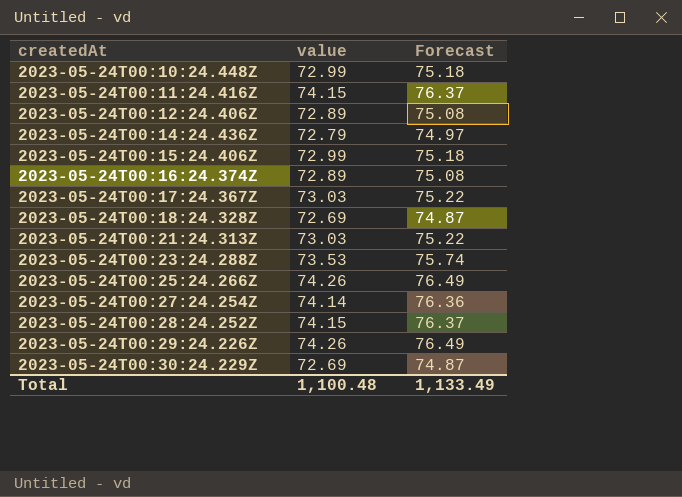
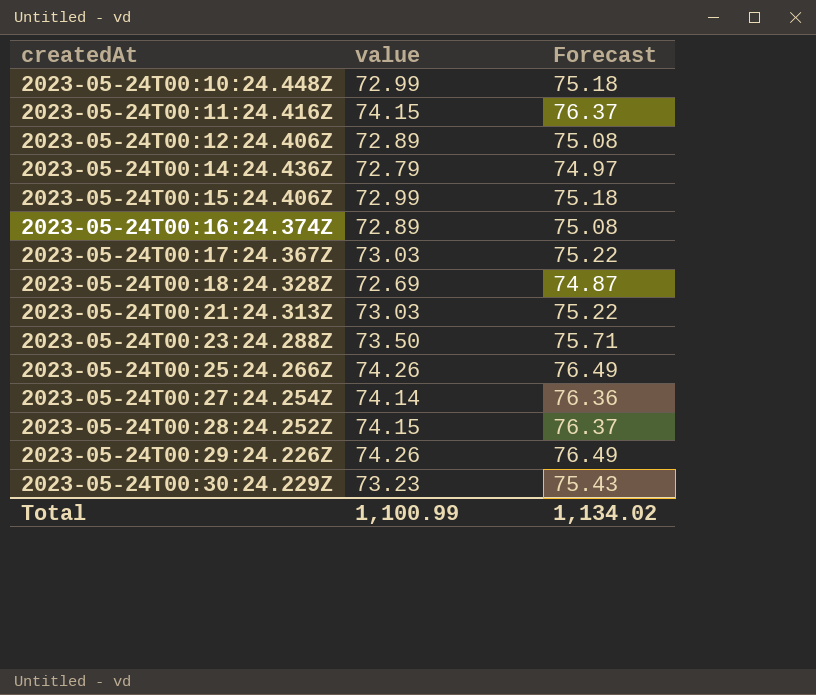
2023-05-24T00:23:24.288Z | value: 73.53 -> 73.50
2023-05-24T00:23:24.288Z | Forecast: 75.74 -> 75.71
2023-05-24T00:30:24.229Z | value: 72.69 -> 73.23
2023-05-24T00:30:24.229Z | Forecast: 74.87 -> 75.43
Total | value: 1,100.48 -> 1,100.99
Total | Forecast: 1,133.49 -> 1,134.02

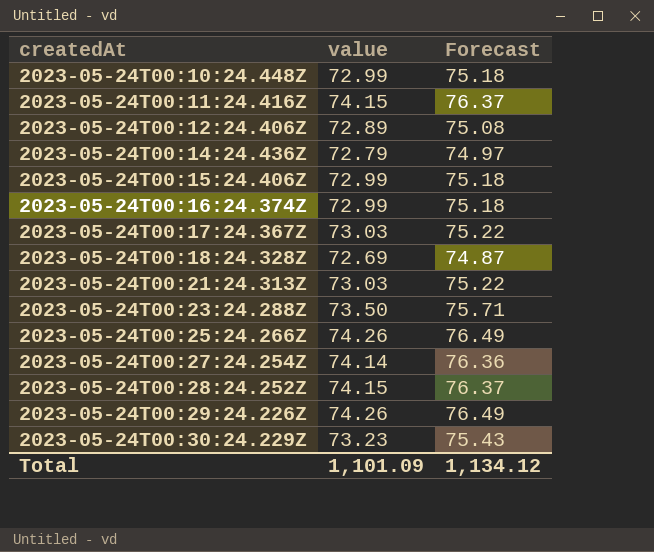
2023-05-24T00:16:24.374Z | value: 72.89 -> 72.99
2023-05-24T00:16:24.374Z | Forecast: 75.08 -> 75.18
Total | value: 1,100.99 -> 1,101.09
Total | Forecast: 1,134.02 -> 1,134.12

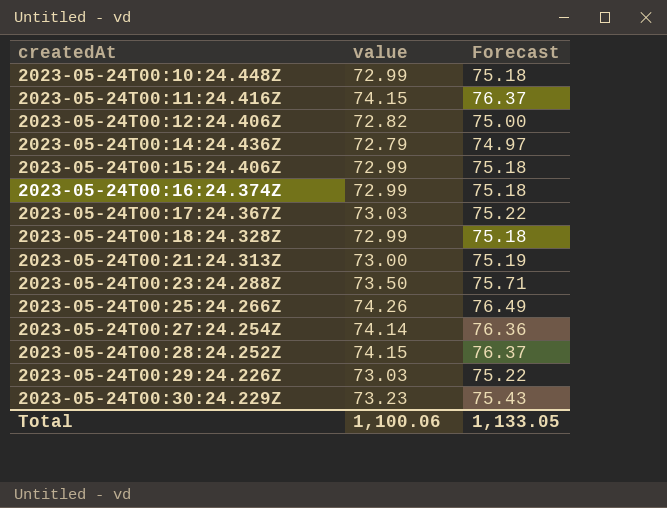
2023-05-24T00:12:24.406Z | value: 72.89 -> 72.82
2023-05-24T00:12:24.406Z | Forecast: 75.08 -> 75.00
2023-05-24T00:18:24.328Z | value: 72.69 -> 72.99
2023-05-24T00:18:24.328Z | Forecast: 74.87 -> 75.18
2023-05-24T00:21:24.313Z | value: 73.03 -> 73.00
2023-05-24T00:21:24.313Z | Forecast: 75.22 -> 75.19
2023-05-24T00:29:24.226Z | value: 74.26 -> 73.03
2023-05-24T00:29:24.226Z | Forecast: 76.49 -> 75.22
Total | value: 1,101.09 -> 1,100.06
Total | Forecast: 1,134.12 -> 1,133.05

